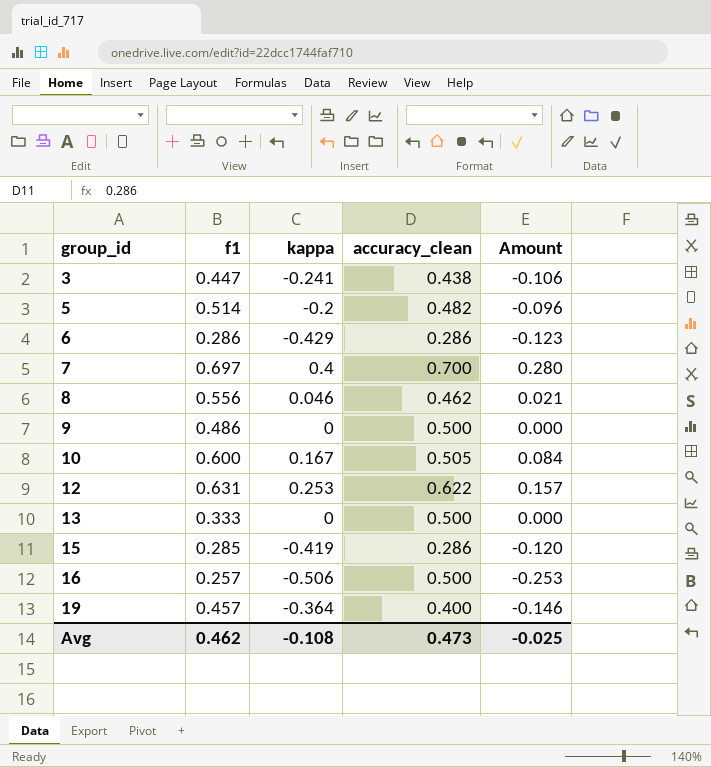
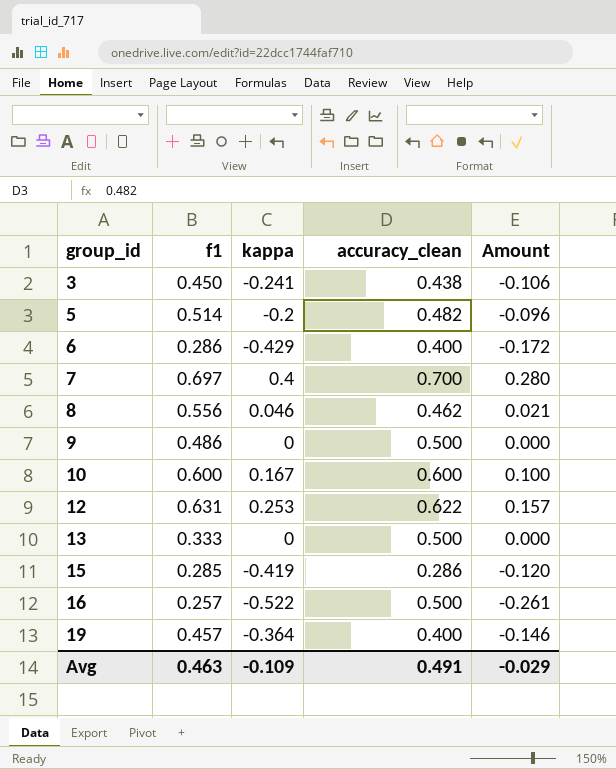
3 | f1: 0.447 -> 0.450
6 | accuracy_clean: 0.286 -> 0.400
6 | Amount: -0.123 -> -0.172
10 | accuracy_clean: 0.505 -> 0.600
10 | Amount: 0.084 -> 0.100
16 | kappa: -0.506 -> -0.522
16 | Amount: -0.253 -> -0.261
Avg | f1: 0.462 -> 0.463
Avg | kappa: -0.108 -> -0.109
Avg | accuracy_clean: 0.473 -> 0.491
Avg | Amount: -0.025 -> -0.029

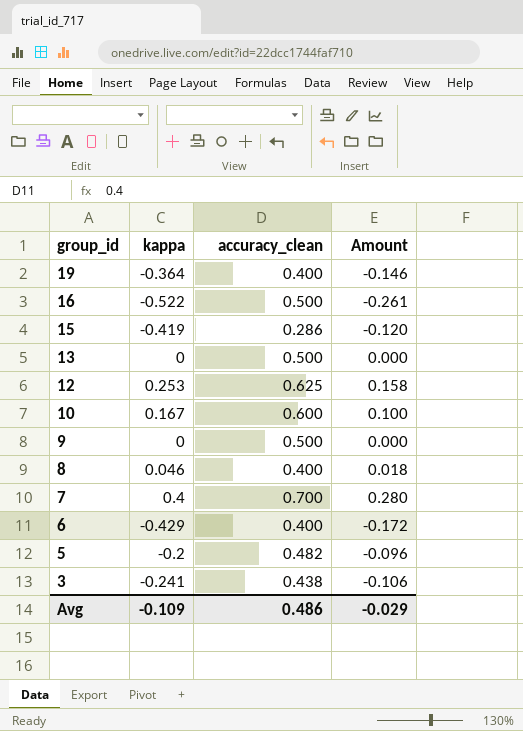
row order: group_id ascending -> group_id descending
column f1 | position: 2 -> none
12 | accuracy_clean: 0.622 -> 0.625
12 | Amount: 0.157 -> 0.158
8 | accuracy_clean: 0.462 -> 0.400
8 | Amount: 0.021 -> 0.018
Avg | accuracy_clean: 0.491 -> 0.486

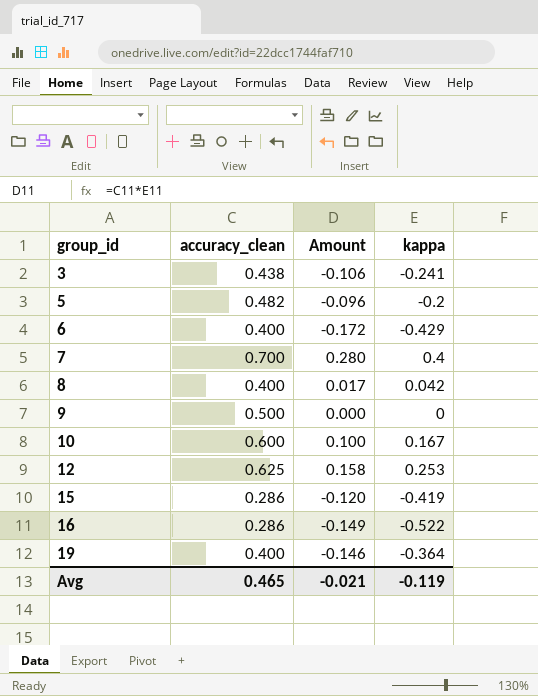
row order: group_id descending -> group_id ascending
column kappa | position: 2 -> 4
row 13: 0 | 0.500 | 0.000 -> none
8 | Amount: 0.018 -> 0.017
8 | kappa: 0.046 -> 0.042
16 | accuracy_clean: 0.500 -> 0.286
16 | Amount: -0.261 -> -0.149
Avg | accuracy_clean: 0.486 -> 0.465
Avg | Amount: -0.029 -> -0.021
Avg | kappa: -0.109 -> -0.119

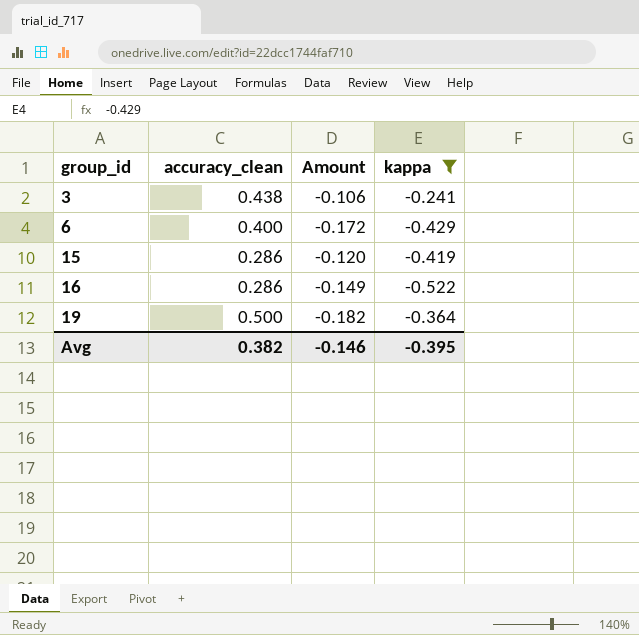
filter: none -> kappa <= -0.241
19 | accuracy_clean: 0.400 -> 0.500
19 | Amount: -0.146 -> -0.182
Avg | accuracy_clean: 0.465 -> 0.382
Avg | Amount: -0.021 -> -0.146
Avg | kappa: -0.119 -> -0.395

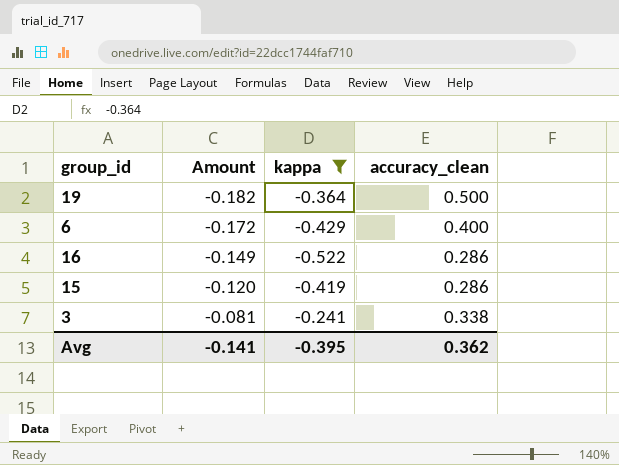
row order: group_id ascending -> Amount ascending
column accuracy_clean | position: 2 -> 4
3 | Amount: -0.106 -> -0.081
3 | accuracy_clean: 0.438 -> 0.338
Avg | Amount: -0.146 -> -0.141
Avg | accuracy_clean: 0.382 -> 0.362

